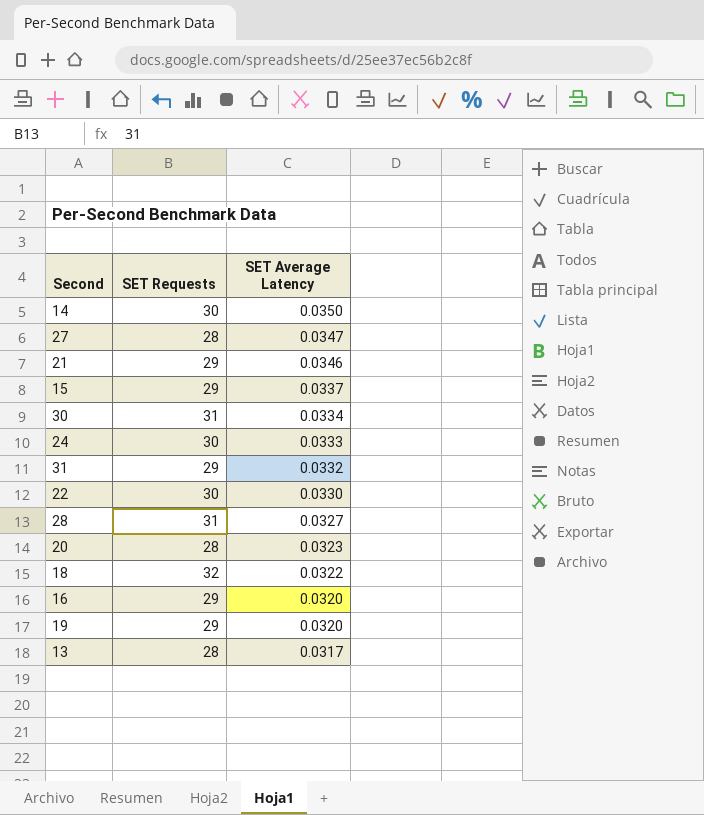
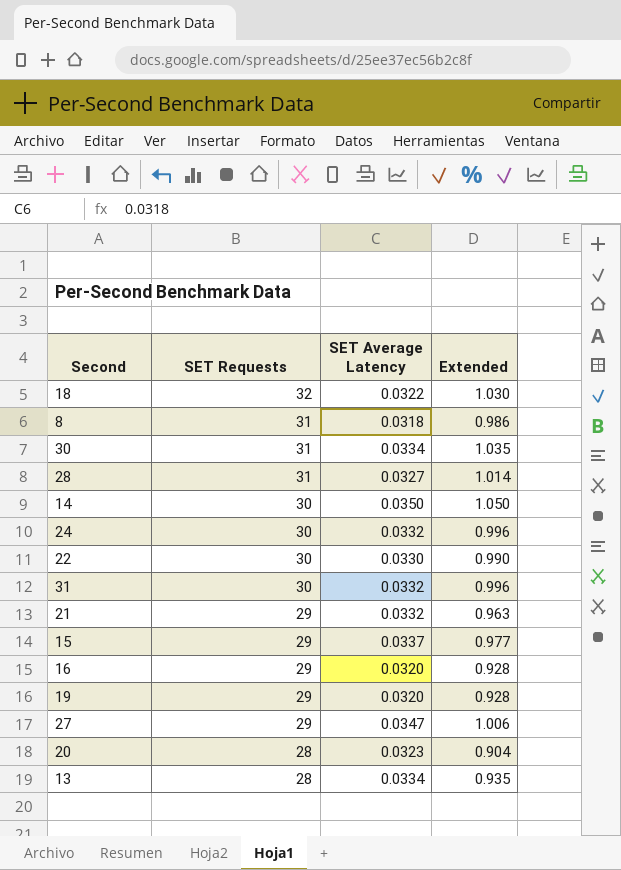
row order: SET Average Latency descending -> SET Requests descending
column Extended | formula: none -> [SET Requests] * [SET Average Latency]
row 8: none -> 31 | 0.0318 | 0.986
24 | SET Average Latency: 0.0333 -> 0.0332
31 | SET Requests: 29 -> 30
21 | SET Average Latency: 0.0346 -> 0.0332
27 | SET Requests: 28 -> 29
13 | SET Average Latency: 0.0317 -> 0.0334

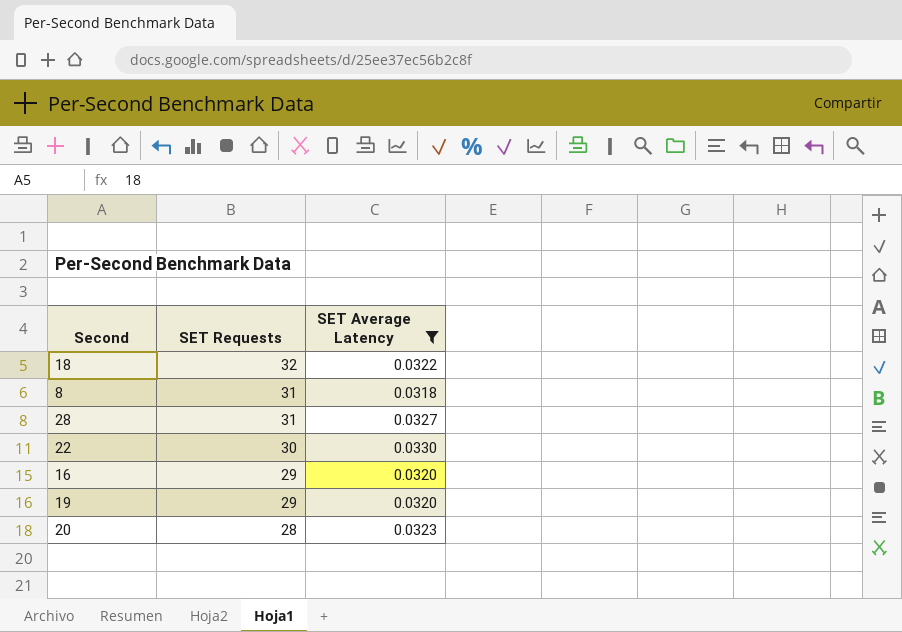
filter: none -> SET Average Latency <= 0.0330
column Extended | formula: [SET Requests] * [SET Average Latency] -> none

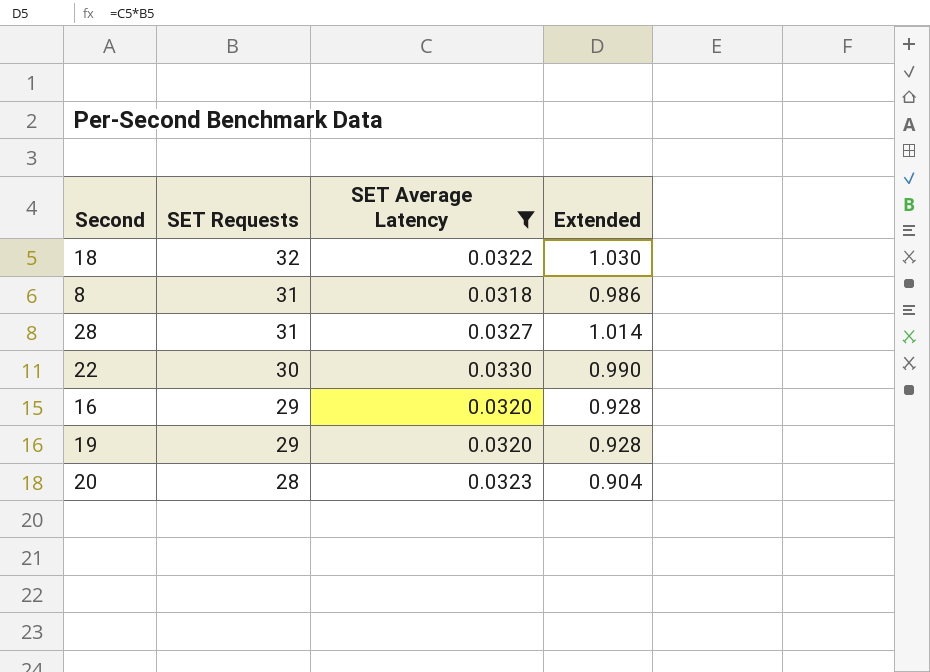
column Extended | formula: none -> [SET Requests] * [SET Average Latency]

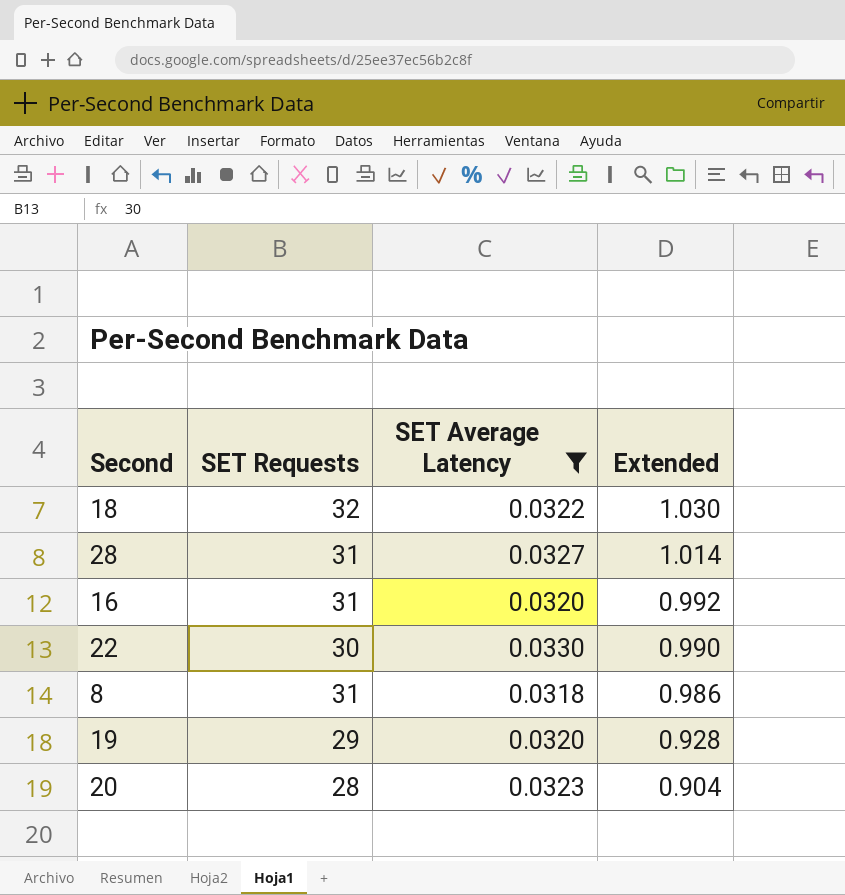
row order: SET Requests descending -> Extended descending
16 | SET Requests: 29 -> 31
16 | Extended: 0.928 -> 0.992

